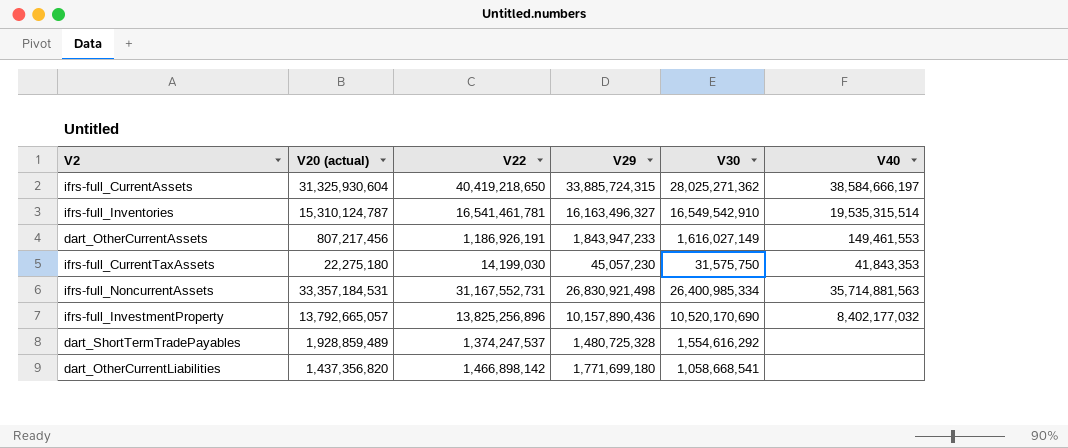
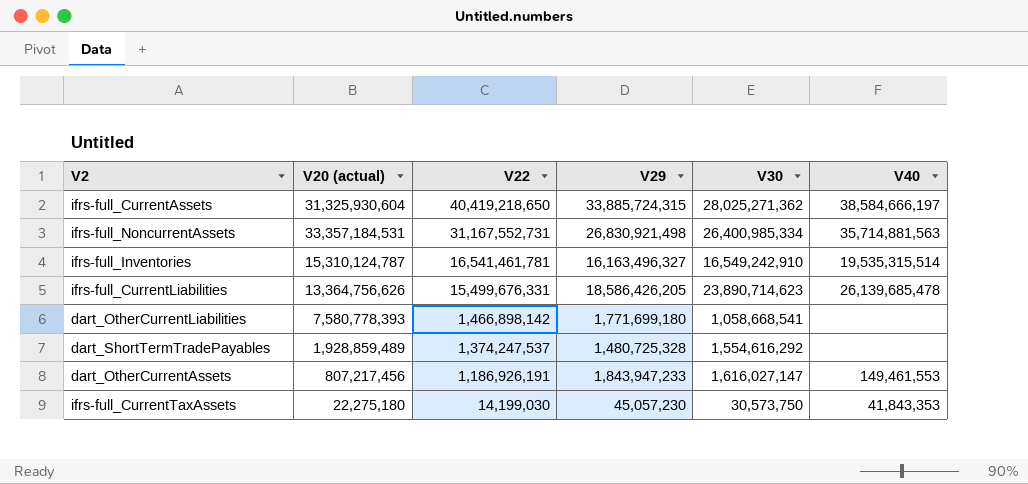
row order: none -> V22 descending
row ifrs-full_InvestmentProperty: 13,792,665,057 | 13,825,256,896 | 10,157,890,436 | 10,520,170,690 | 8,402,177,032 -> none
ifrs-full_Inventories | V30: 16,549,542,910 -> 16,549,242,910
row ifrs-full_CurrentLiabilities: none -> 13,364,756,626 | 15,499,676,331 | 18,586,426,205 | 23,890,714,623 | 26,139,685,478
dart_OtherCurrentLiabilities | V20 (actual): 1,437,356,820 -> 7,580,778,393
dart_OtherCurrentAssets | V30: 1,616,027,149 -> 1,616,027,147
ifrs-full_CurrentTaxAssets | V30: 31,575,750 -> 30,573,750

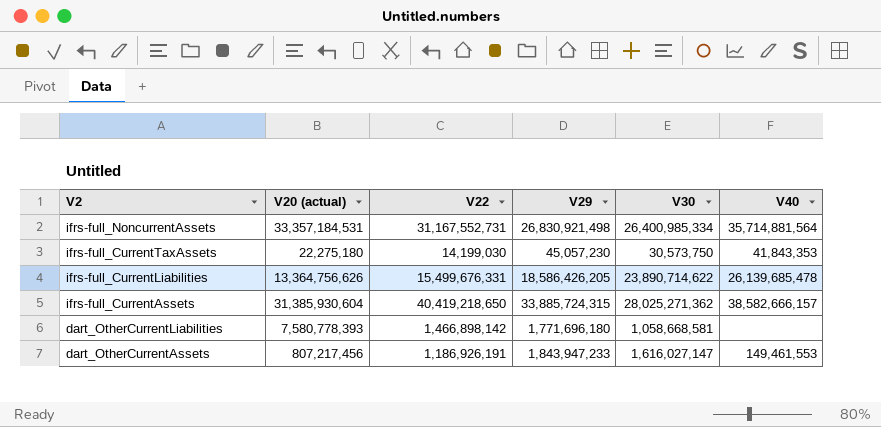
row order: V22 descending -> V2 descending
row ifrs-full_Inventories: 15,310,124,787 | 16,541,461,781 | 16,163,496,327 | 16,549,242,910 | 19,535,315,514 -> none
row dart_ShortTermTradePayables: 1,928,859,489 | 1,374,247,537 | 1,480,725,328 | 1,554,616,292 | none -> none
ifrs-full_NoncurrentAssets | V40: 35,714,881,563 -> 35,714,881,564
ifrs-full_CurrentLiabilities | V30: 23,890,714,623 -> 23,890,714,622
ifrs-full_CurrentAssets | V20 (actual): 31,325,930,604 -> 31,385,930,604
ifrs-full_CurrentAssets | V40: 38,584,666,197 -> 38,582,666,157
dart_OtherCurrentLiabilities | V29: 1,771,699,180 -> 1,771,696,180
dart_OtherCurrentLiabilities | V30: 1,058,668,541 -> 1,058,668,581

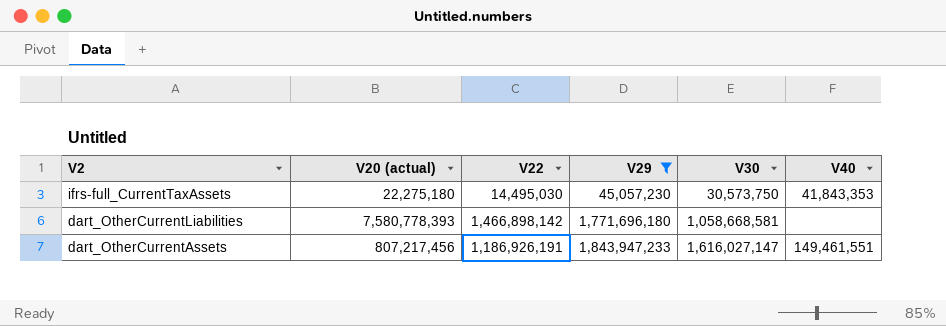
filter: none -> V29 <= 1,843,947,233
ifrs-full_CurrentTaxAssets | V22: 14,199,030 -> 14,495,030
dart_OtherCurrentAssets | V40: 149,461,553 -> 149,461,551

